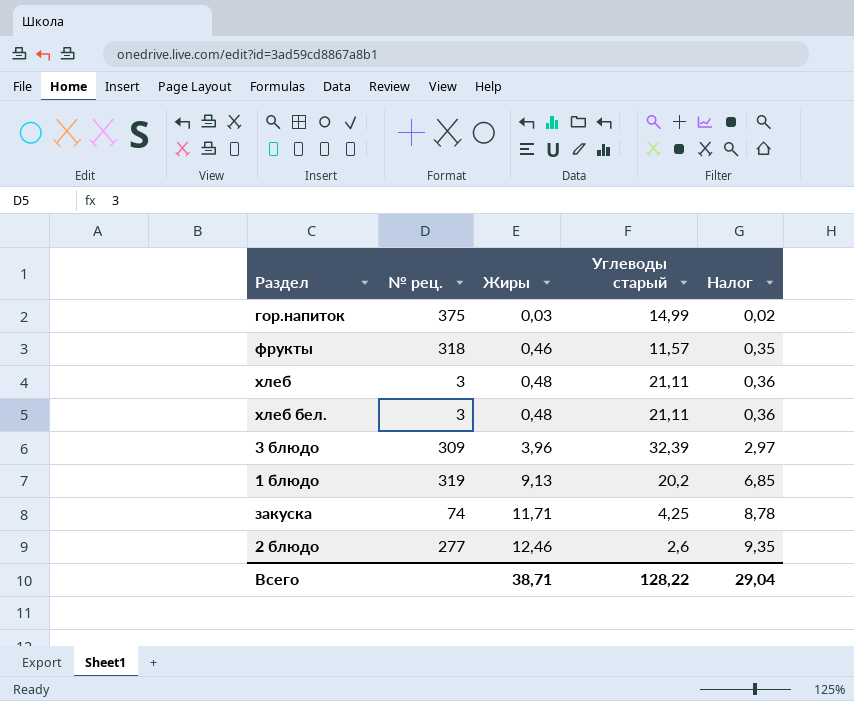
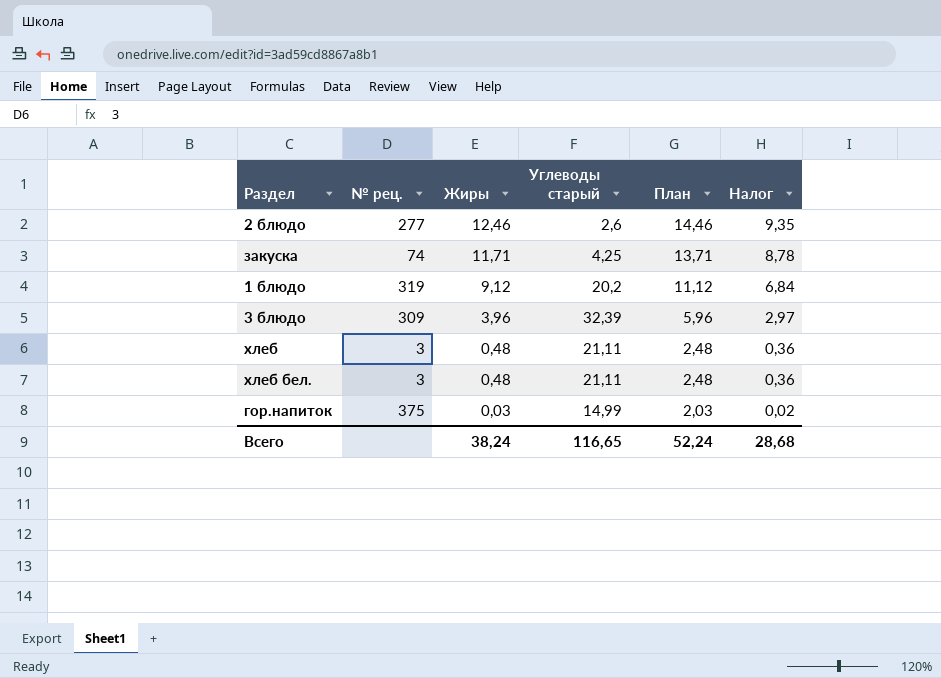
row order: Жиры ascending -> Жиры descending
column План | formula: none -> [Жиры] + 2
row фрукты: 318 | 0,46 | 11,57 | 0,35 -> none
1 блюдо | Жиры: 9,13 -> 9,12
1 блюдо | Налог: 6,85 -> 6,84
Всего | Жиры: 38,71 -> 38,24
Всего | Углеводы старый: 128,22 -> 116,65
Всего | Налог: 29,04 -> 28,68

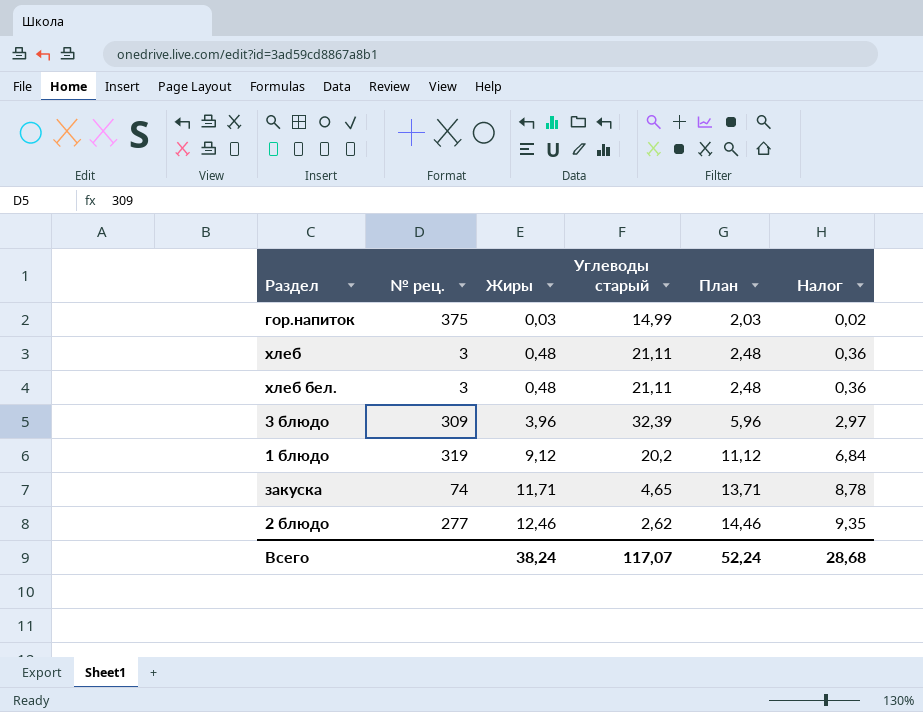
row order: Жиры descending -> Жиры ascending
закуска | Углеводы старый: 4,25 -> 4,65
2 блюдо | Углеводы старый: 2,6 -> 2,62
Всего | Углеводы старый: 116,65 -> 117,07

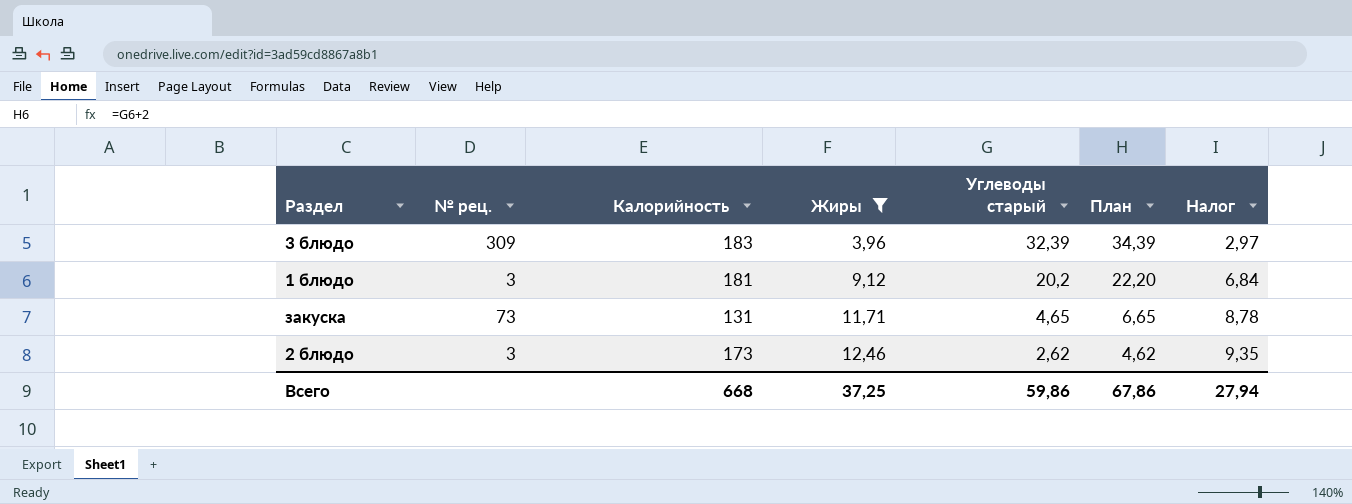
filter: none -> Жиры >= 3,96
column Калорийность | position: none -> 3
column План | formula: [Жиры] + 2 -> [Углеводы старый] + 2
1 блюдо | № рец.: 319 -> 3
закуска | № рец.: 74 -> 73
2 блюдо | № рец.: 277 -> 3
Всего | Жиры: 38,24 -> 37,25
Всего | Углеводы старый: 117,07 -> 59,86
Всего | План: 52,24 -> 67,86
Всего | Налог: 28,68 -> 27,94

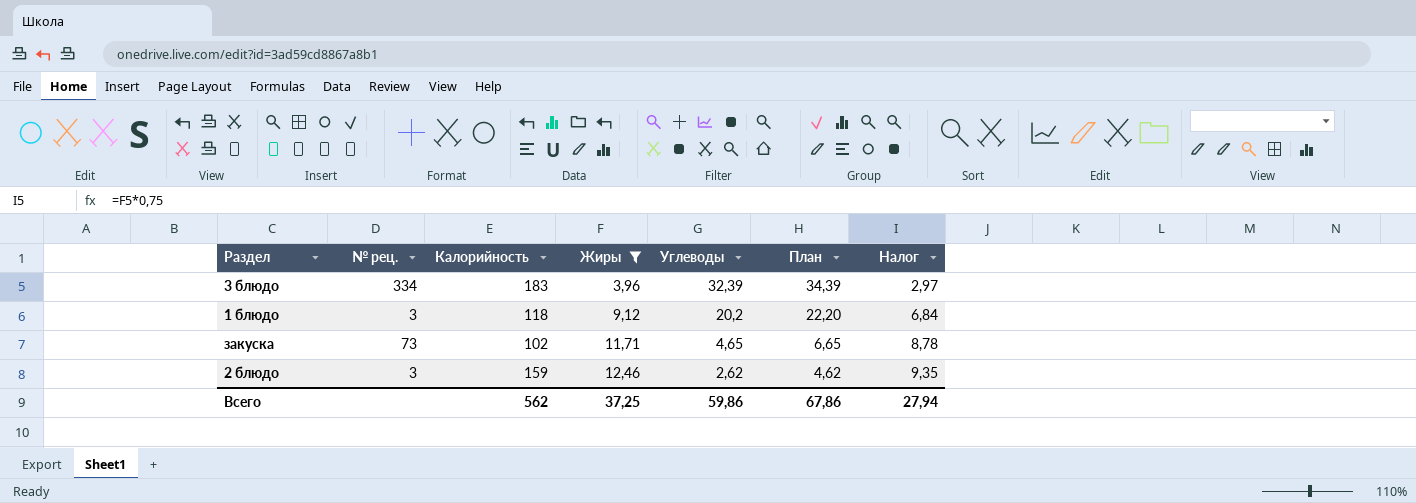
column name: Углеводы старый -> Углеводы
3 блюдо | № рец.: 309 -> 334
1 блюдо | Калорийность: 181 -> 118
закуска | Калорийность: 131 -> 102
2 блюдо | Калорийность: 173 -> 159
Всего | Калорийность: 668 -> 562

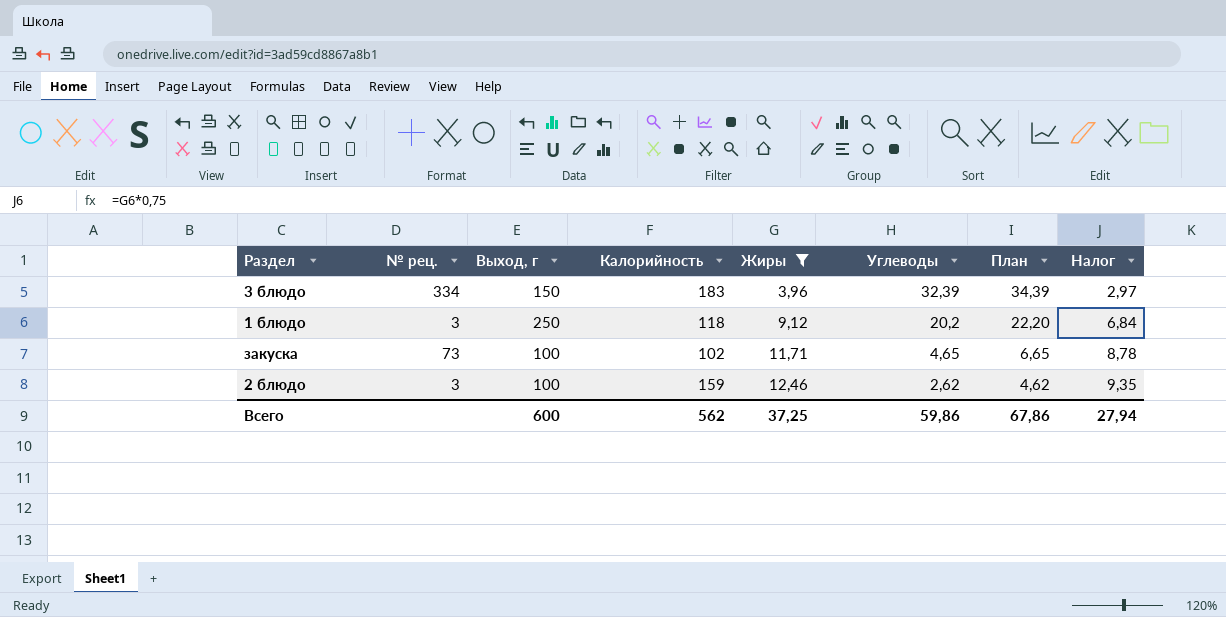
column Выход, г | position: none -> 3

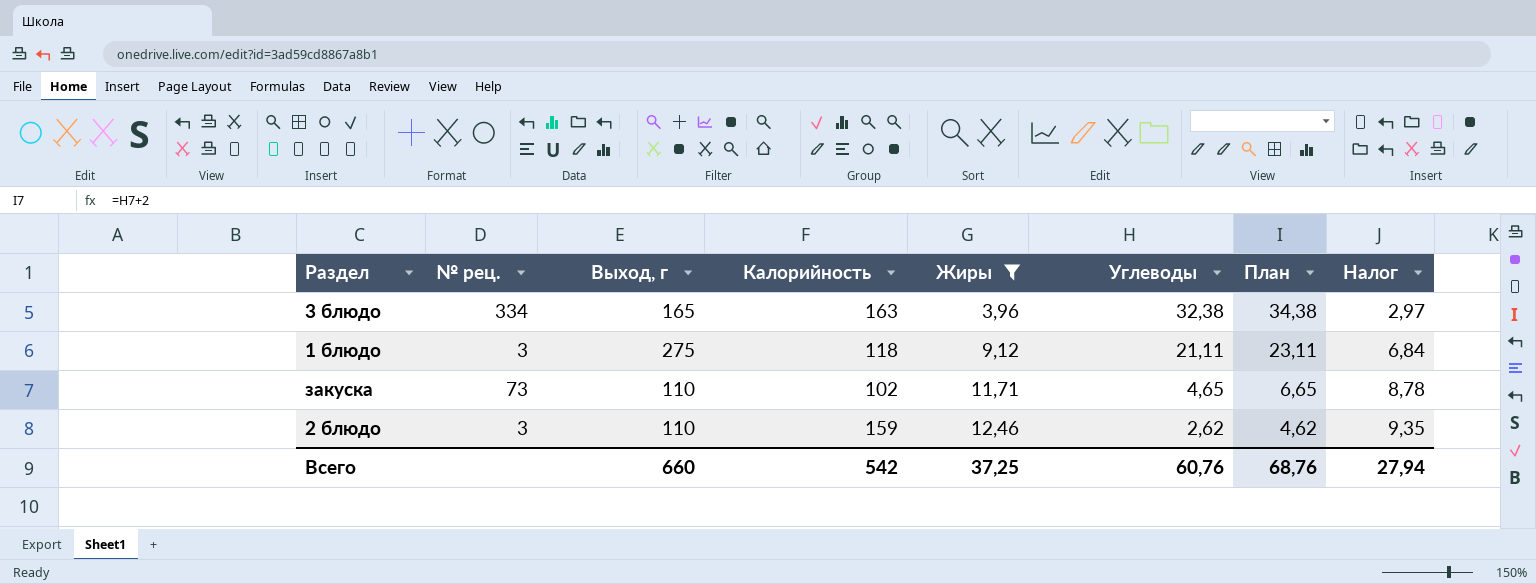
3 блюдо | Выход, г: 150 -> 165
3 блюдо | Калорийность: 183 -> 163
3 блюдо | Углеводы: 32,39 -> 32,38
3 блюдо | План: 34,39 -> 34,38
1 блюдо | Выход, г: 250 -> 275
1 блюдо | Углеводы: 20,2 -> 21,11
1 блюдо | План: 22,20 -> 23,11
закуска | Выход, г: 100 -> 110
2 блюдо | Выход, г: 100 -> 110
Всего | Выход, г: 600 -> 660
Всего | Калорийность: 562 -> 542
Всего | Углеводы: 59,86 -> 60,76
Всего | План: 67,86 -> 68,76

